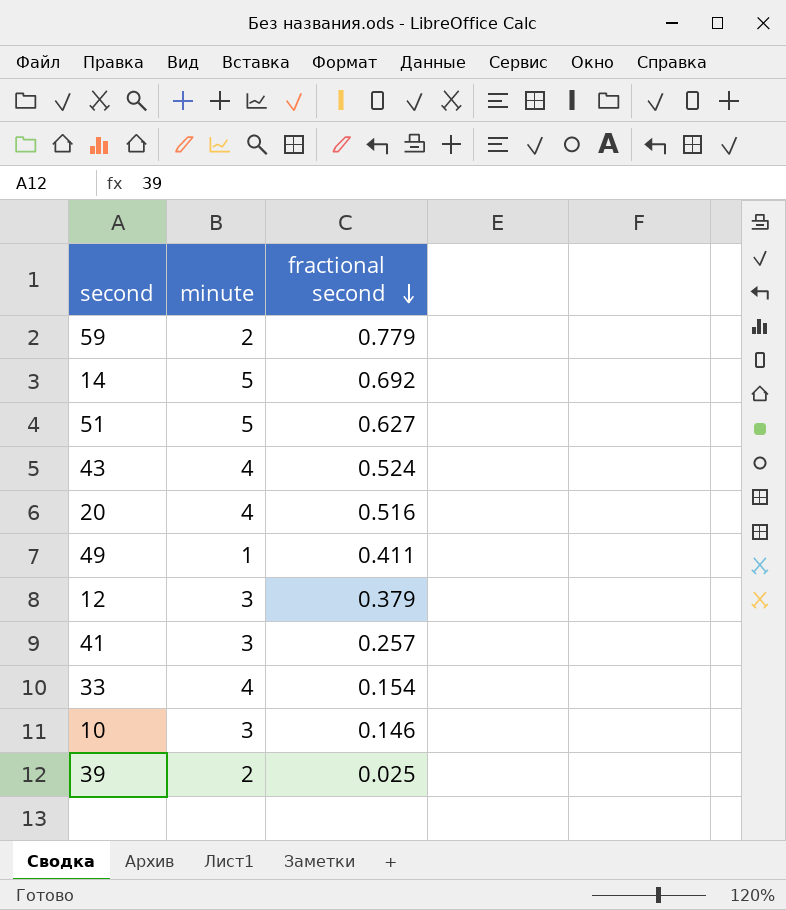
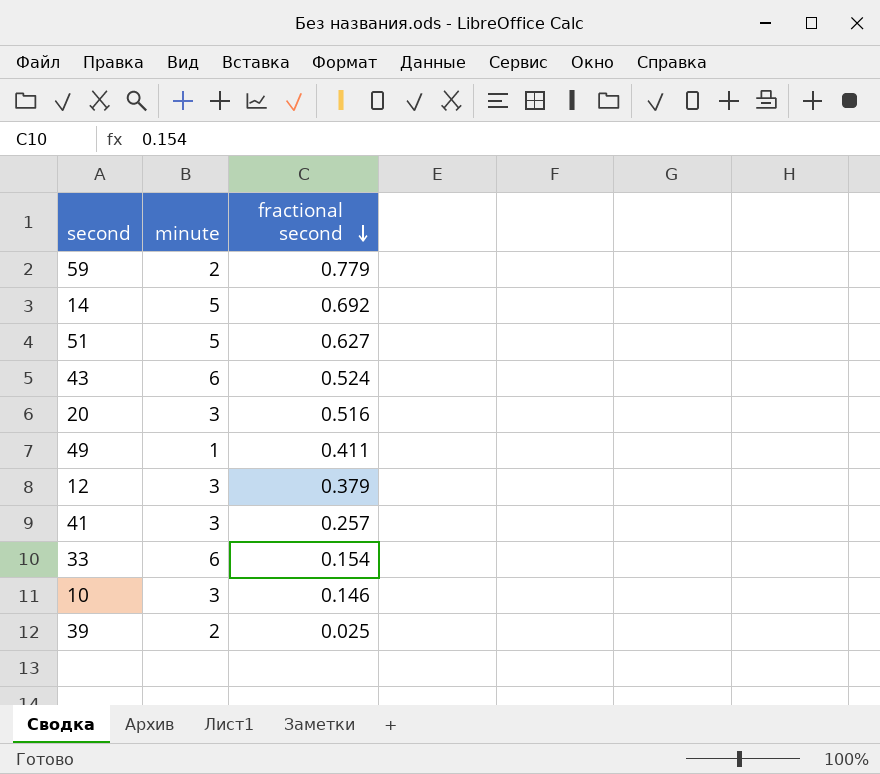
43 | minute: 4 -> 6
20 | minute: 4 -> 3
33 | minute: 4 -> 6

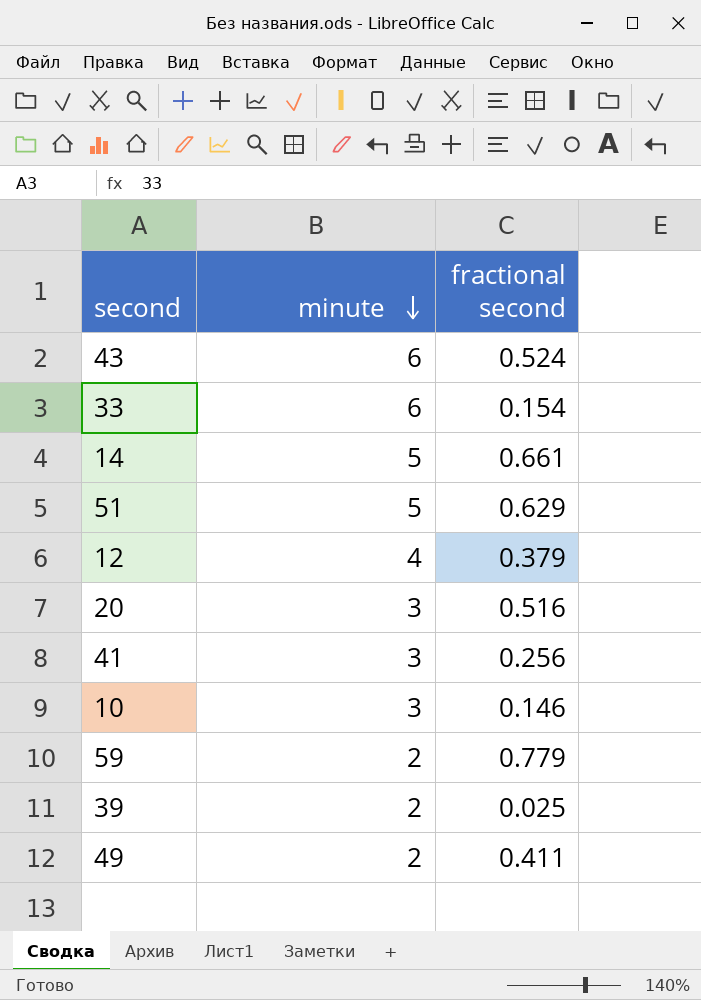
row order: fractional second descending -> minute descending
14 | fractional second: 0.692 -> 0.661
51 | fractional second: 0.627 -> 0.629
12 | minute: 3 -> 4
41 | fractional second: 0.257 -> 0.256
49 | minute: 1 -> 2

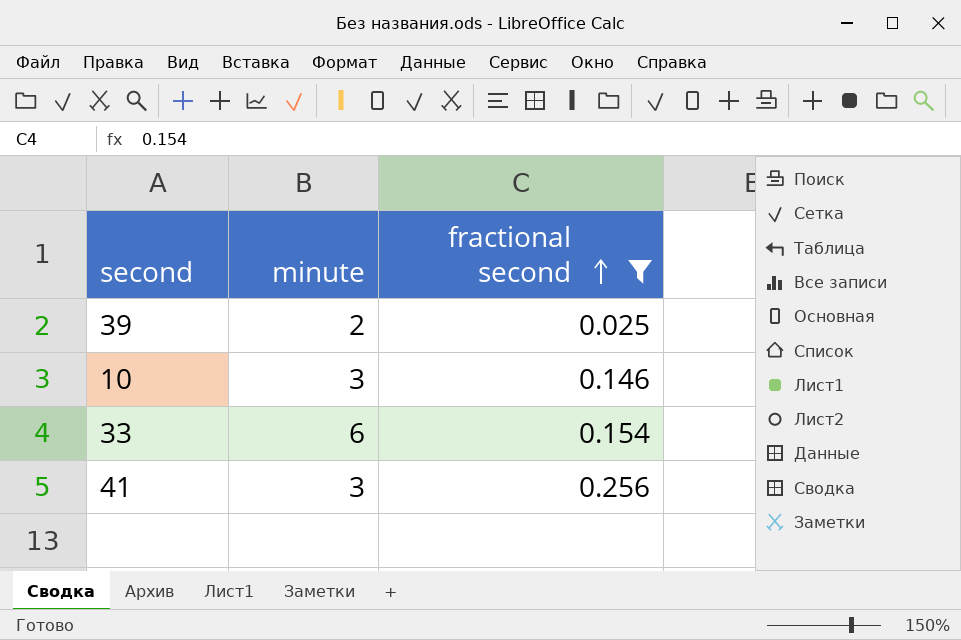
filter: none -> fractional second <= 0.256
row order: minute descending -> fractional second ascending

